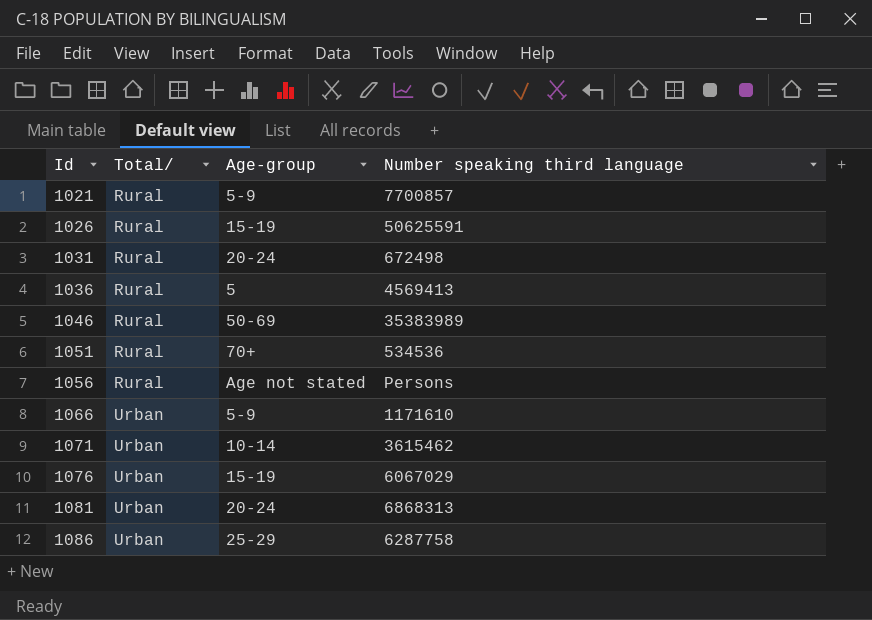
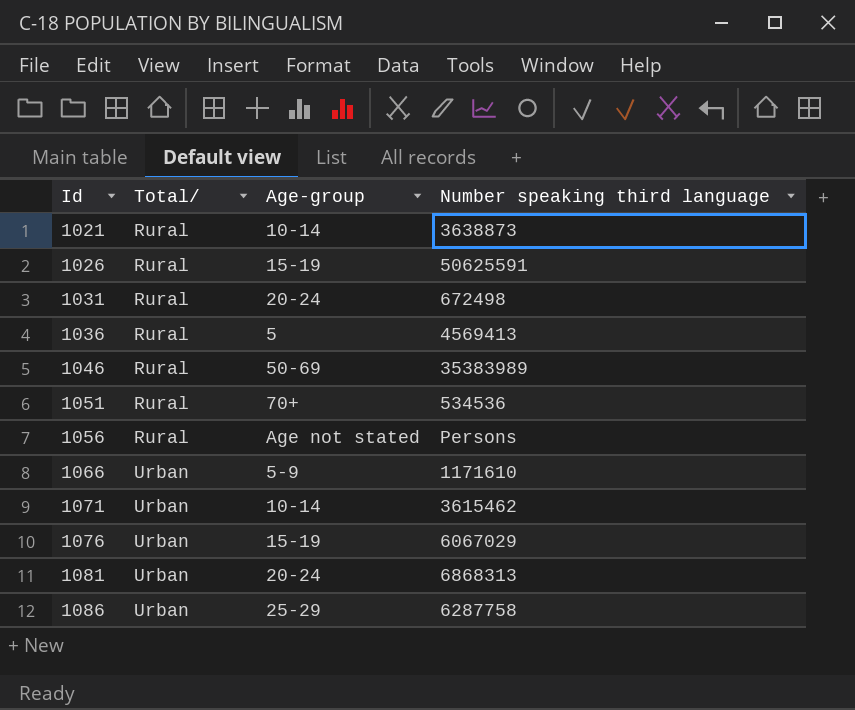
1021 | Age-group: 5-9 -> 10-14
1021 | Number speaking third language: 7700857 -> 3638873

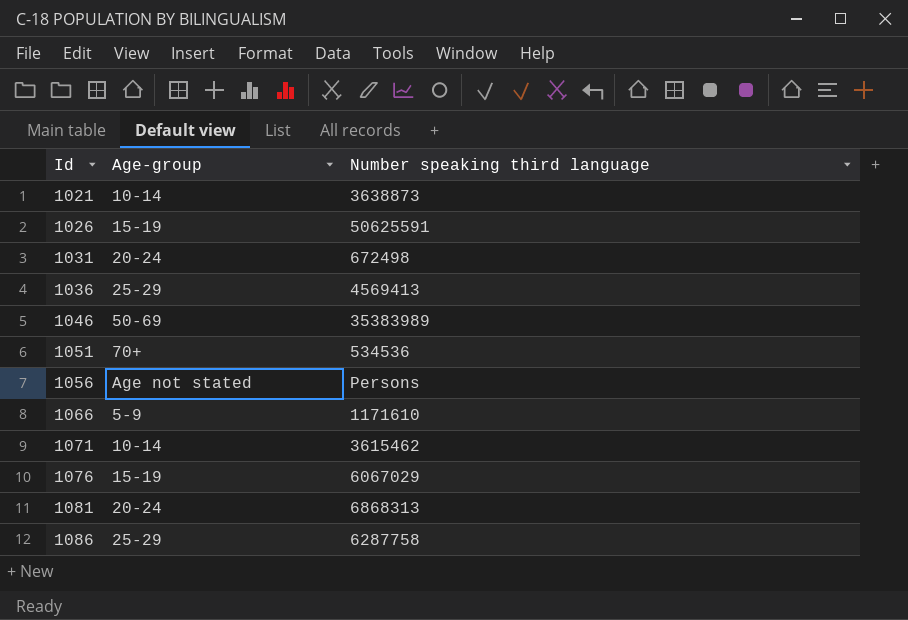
column Total/ | position: 2 -> none
1036 | Age-group: 5 -> 25-29

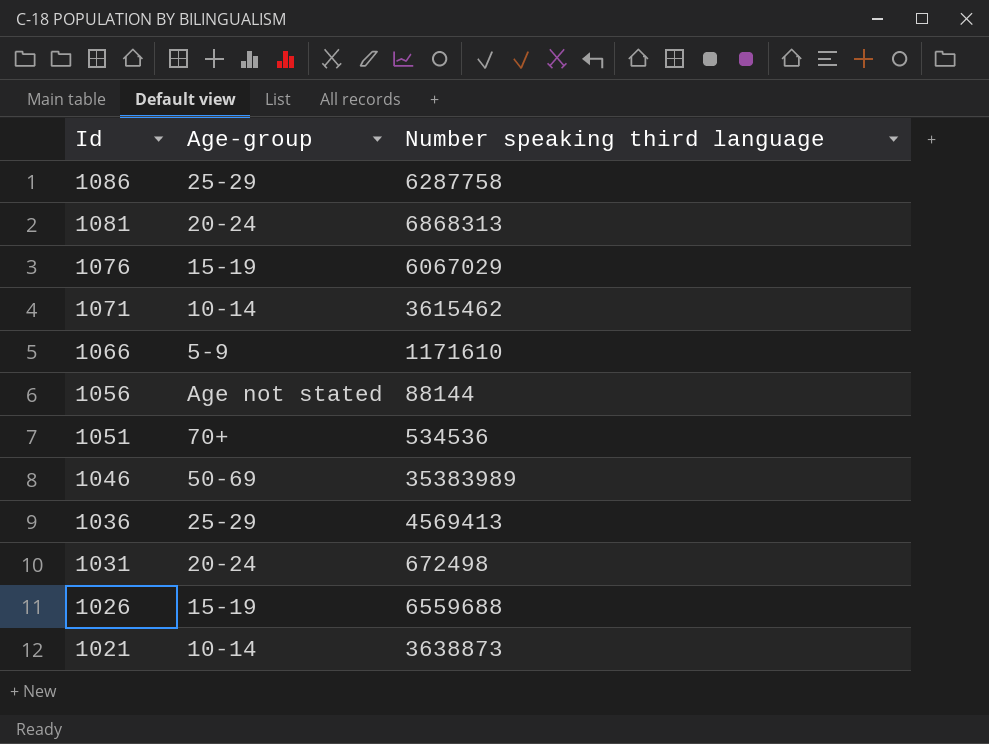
row order: Id ascending -> Id descending
1056 | Number speaking third language: Persons -> 88144
1026 | Number speaking third language: 50625591 -> 6559688

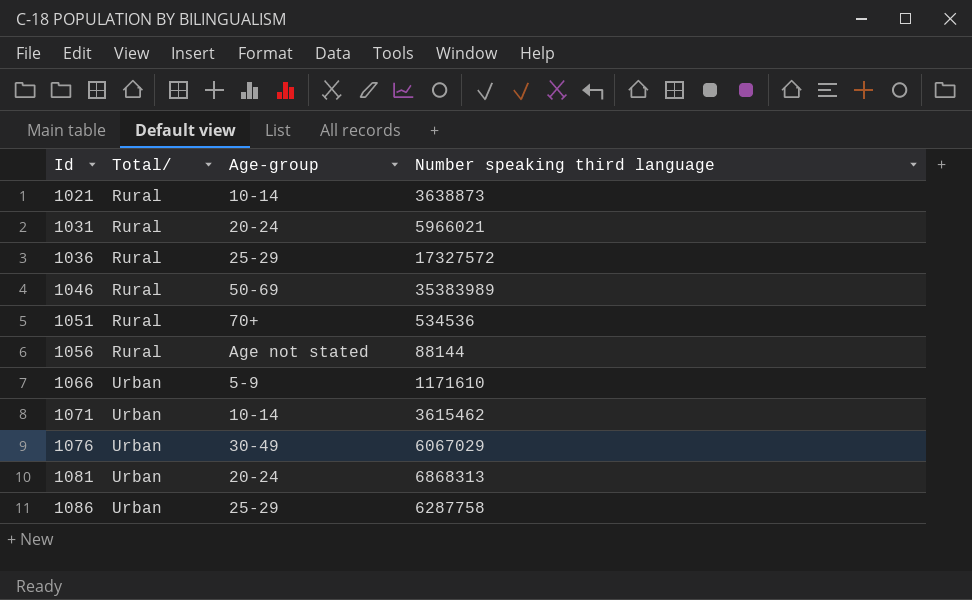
row order: Id descending -> Id ascending
column Total/ | position: none -> 2
row 1026: 15-19 | 6559688 -> none
1031 | Number speaking third language: 672498 -> 5966021
1036 | Number speaking third language: 4569413 -> 17327572
1076 | Age-group: 15-19 -> 30-49

